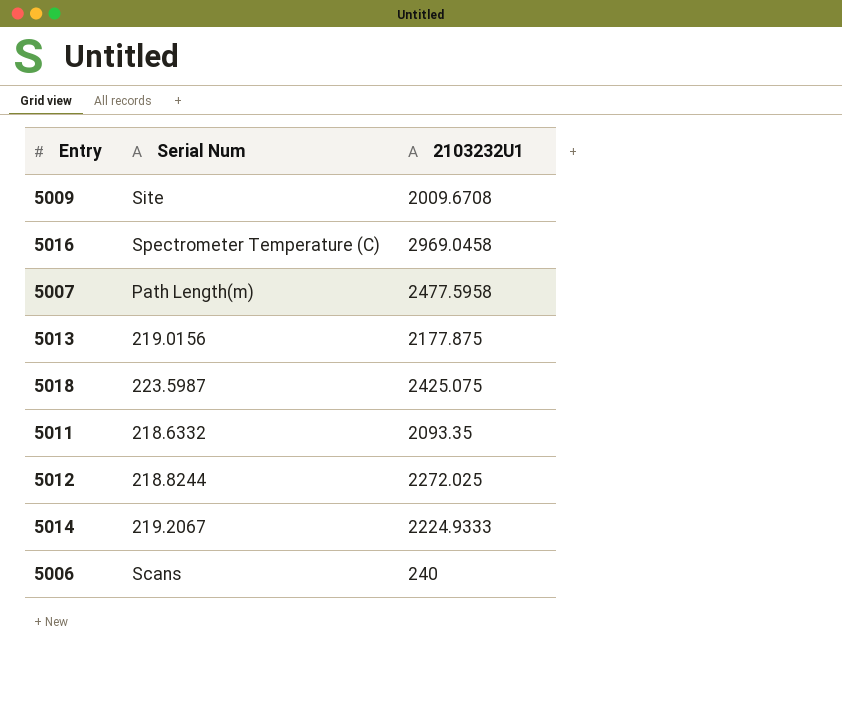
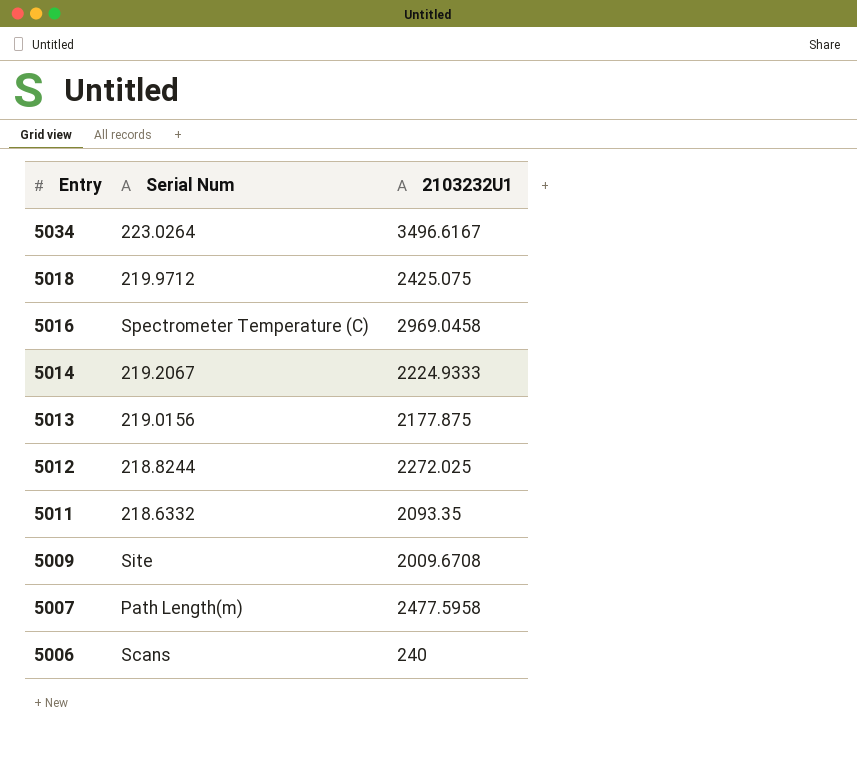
row order: none -> Entry descending
row 5034: none -> 223.0264 | 3496.6167
5018 | Serial Num: 223.5987 -> 219.9712

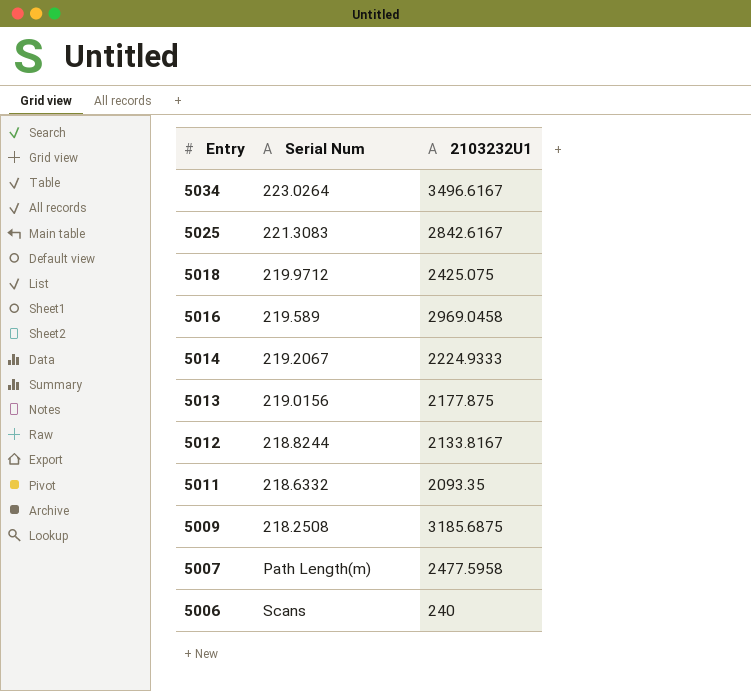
row 5025: none -> 221.3083 | 2842.6167
5016 | Serial Num: Spectrometer Temperature (C) -> 219.589
5012 | 2103232U1: 2272.025 -> 2133.8167
5009 | Serial Num: Site -> 218.2508
5009 | 2103232U1: 2009.6708 -> 3185.6875

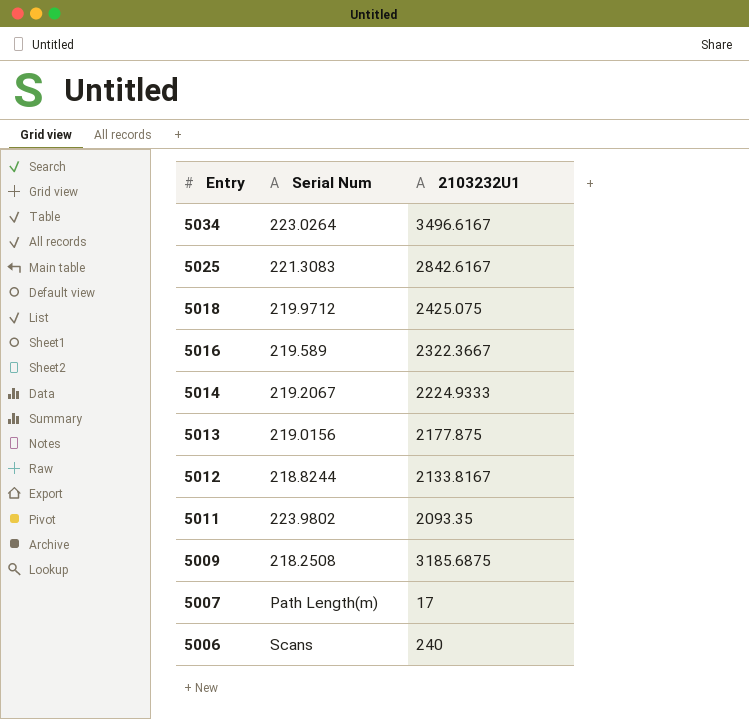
5016 | 2103232U1: 2969.0458 -> 2322.3667
5011 | Serial Num: 218.6332 -> 223.9802
5007 | 2103232U1: 2477.5958 -> 17

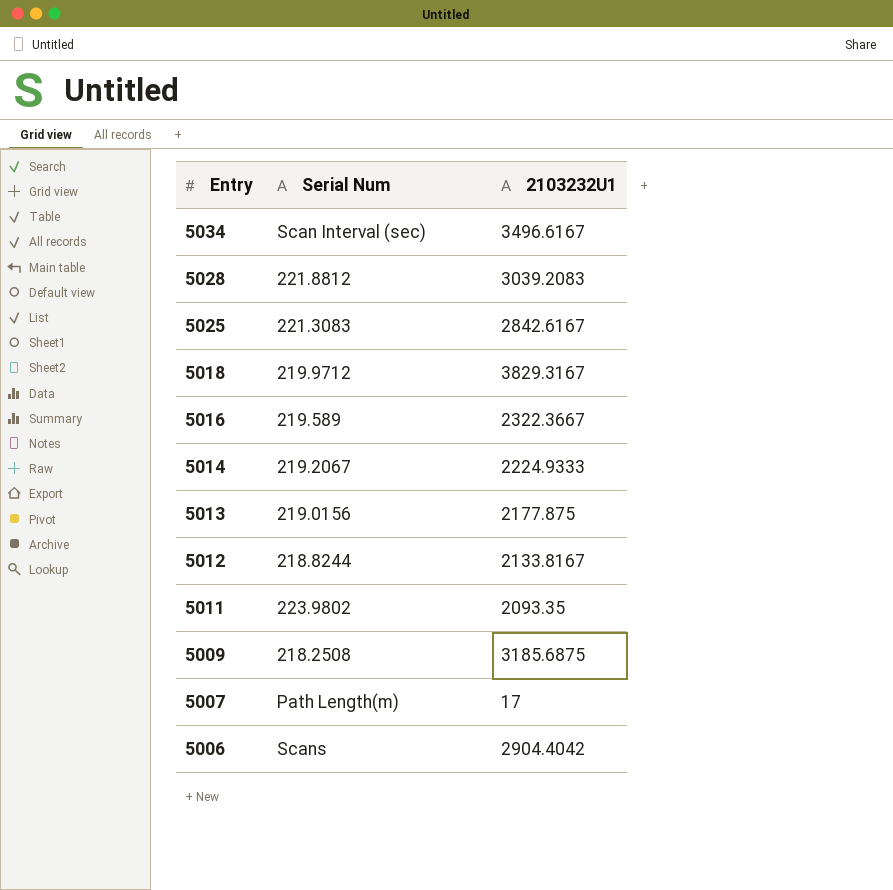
5034 | Serial Num: 223.0264 -> Scan Interval (sec)
row 5028: none -> 221.8812 | 3039.2083
5018 | 2103232U1: 2425.075 -> 3829.3167
5006 | 2103232U1: 240 -> 2904.4042

